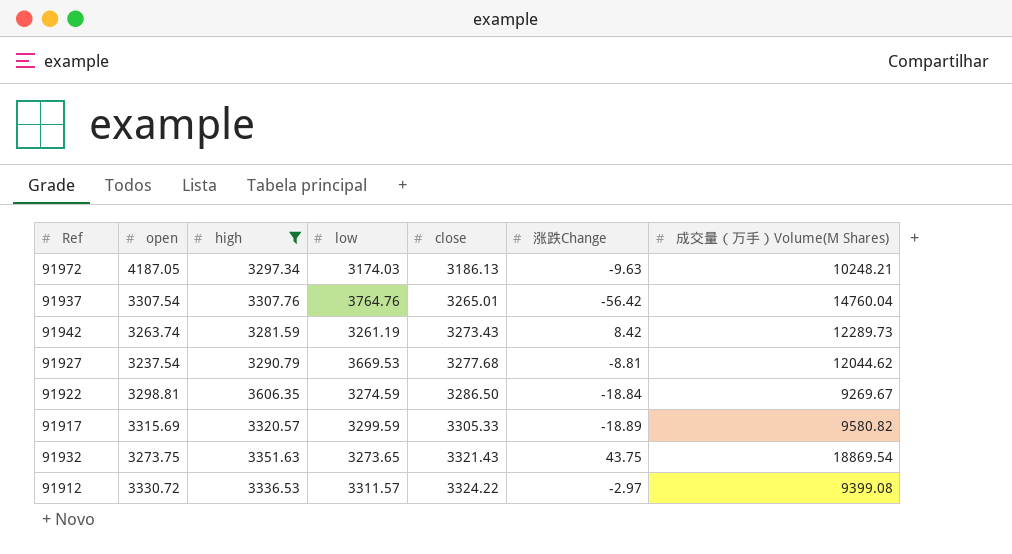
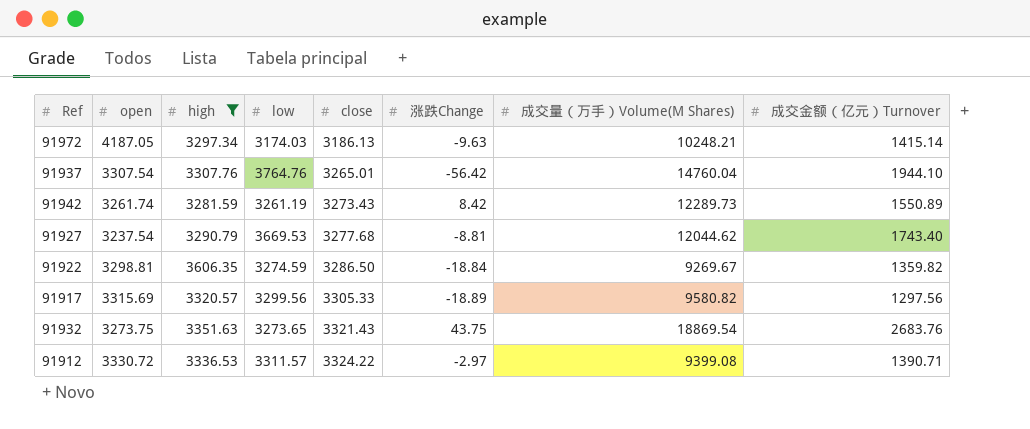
column 成交金额（亿元）Turnover | position: none -> 8
91942 | open: 3263.74 -> 3261.74
91917 | low: 3299.59 -> 3299.56

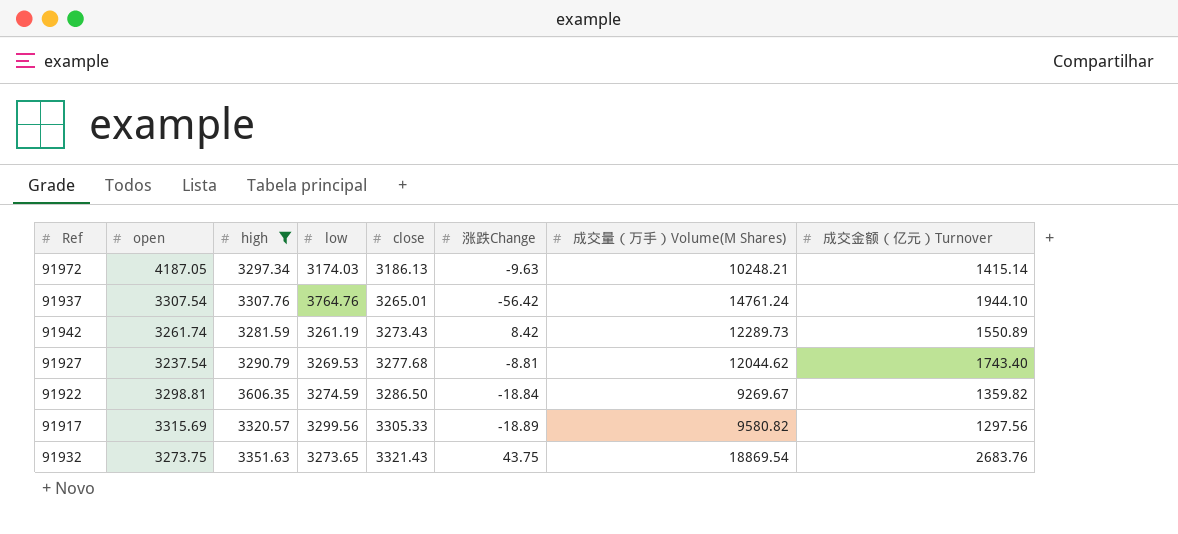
row 91912: 3330.72 | 3336.53 | 3311.57 | 3324.22 | -2.97 | 9399.08 | 1390.71 -> none
91937 | 成交量（万手）Volume(M Shares): 14760.04 -> 14761.24
91927 | low: 3669.53 -> 3269.53

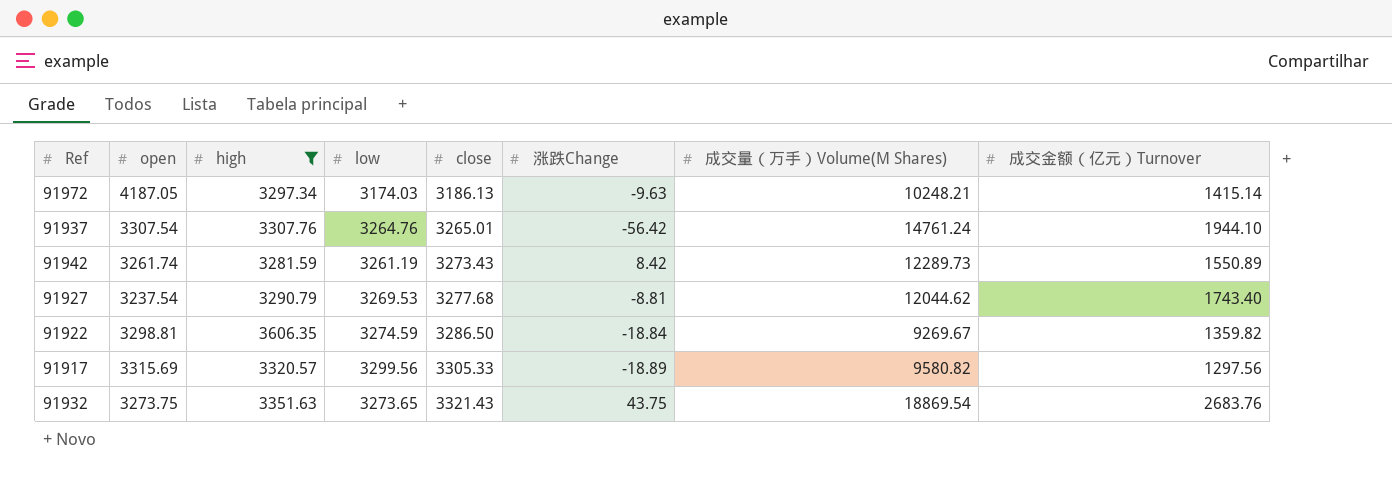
91937 | low: 3764.76 -> 3264.76

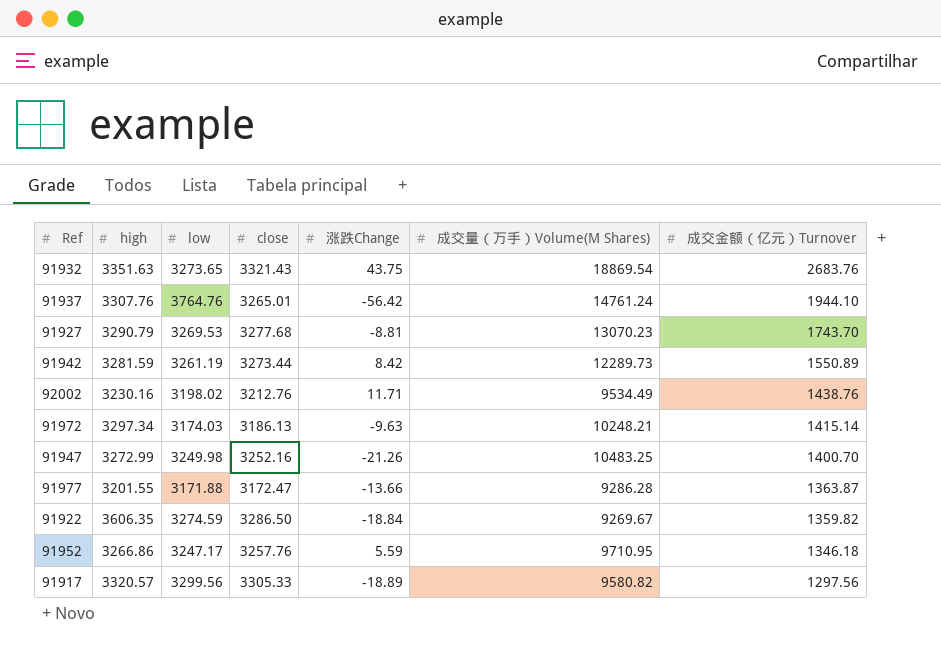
filter: high >= 3281.59 -> none
row order: close ascending -> 成交金额（亿元）Turnover descending
column open | position: 2 -> none
91937 | low: 3264.76 -> 3764.76
91927 | 成交量（万手）Volume(M Shares): 12044.62 -> 13070.23
91927 | 成交金额（亿元）Turnover: 1743.40 -> 1743.70
91942 | close: 3273.43 -> 3273.44

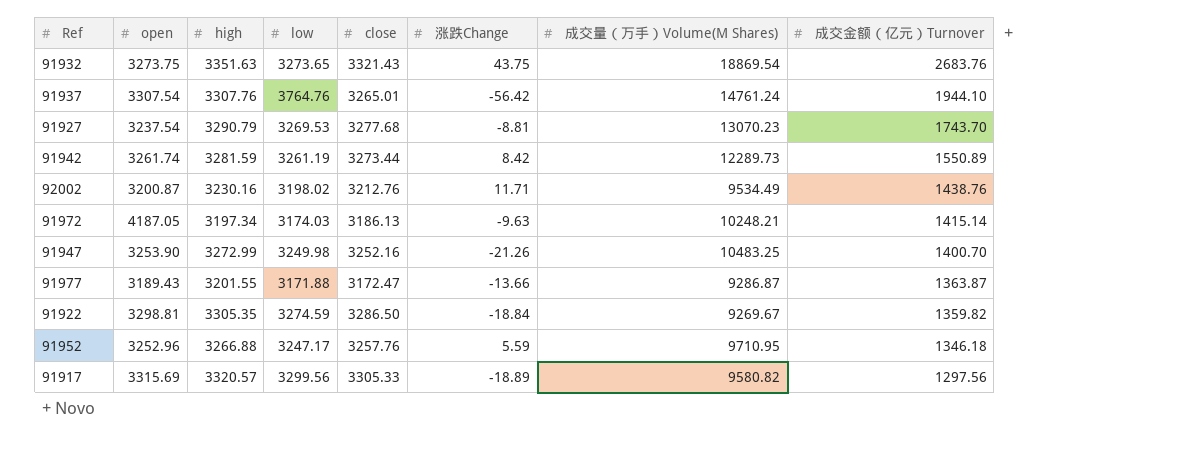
column open | position: none -> 2
91972 | high: 3297.34 -> 3197.34
91977 | 成交量（万手）Volume(M Shares): 9286.28 -> 9286.87
91922 | high: 3606.35 -> 3305.35
91952 | high: 3266.86 -> 3266.88

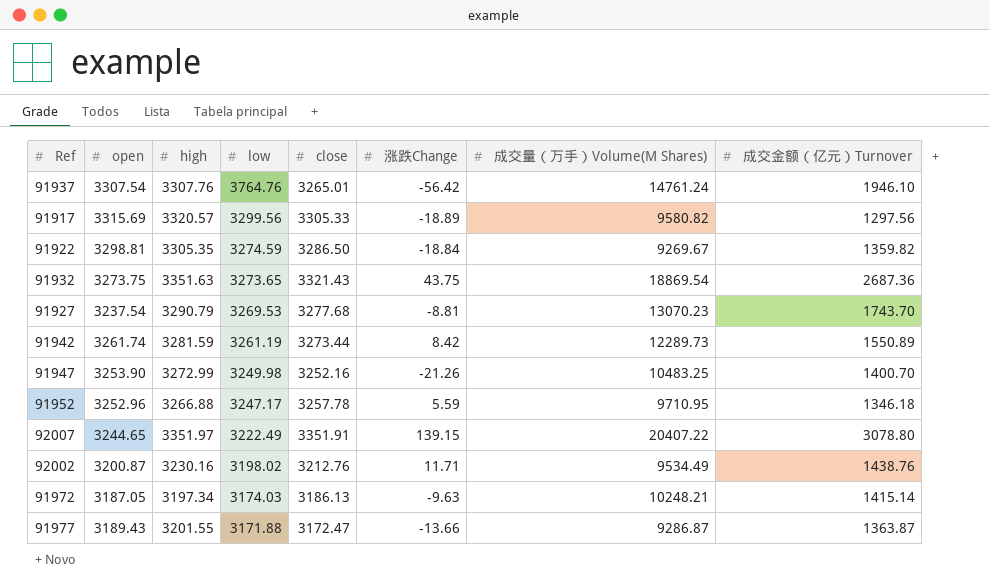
row order: 成交金额（亿元）Turnover descending -> low descending
91937 | 成交金额（亿元）Turnover: 1944.10 -> 1946.10
91932 | 成交金额（亿元）Turnover: 2683.76 -> 2687.36
91952 | close: 3257.76 -> 3257.78
row 92007: none -> 3244.65 | 3351.97 | 3222.49 | 3351.91 | 139.15 | 20407.22 | 3078.80
91972 | open: 4187.05 -> 3187.05

